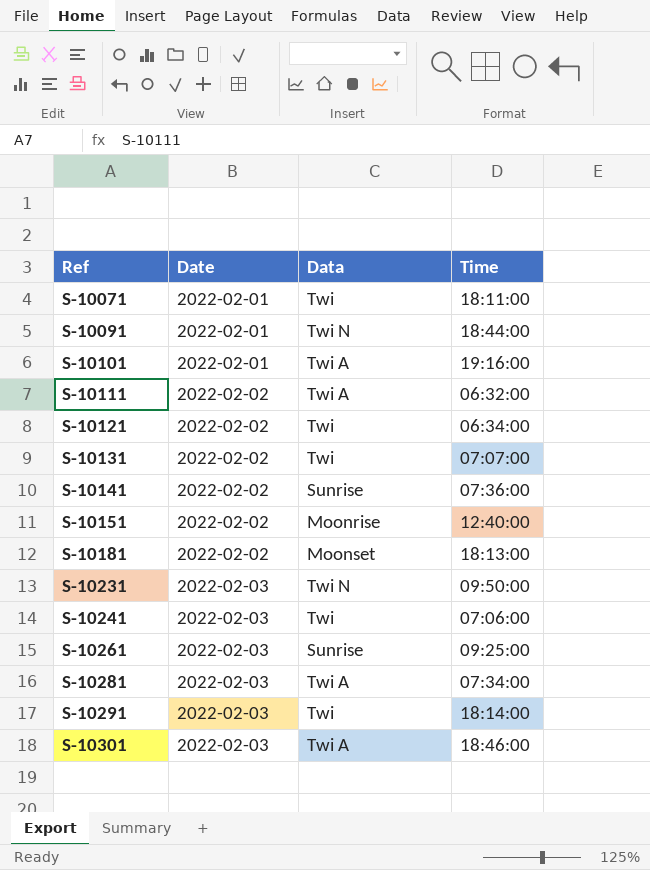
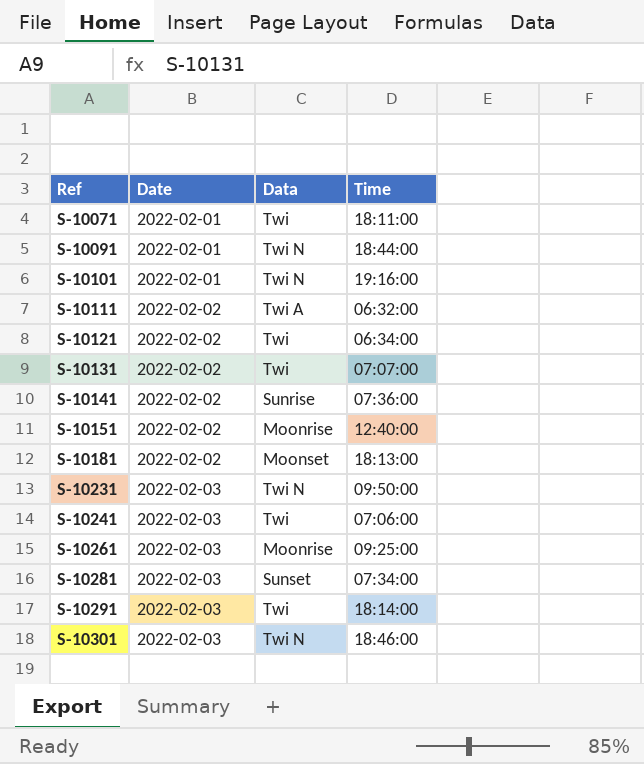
S-10101 | Data: Twi A -> Twi N
S-10261 | Data: Sunrise -> Moonrise
S-10281 | Data: Twi A -> Sunset
S-10301 | Data: Twi A -> Twi N

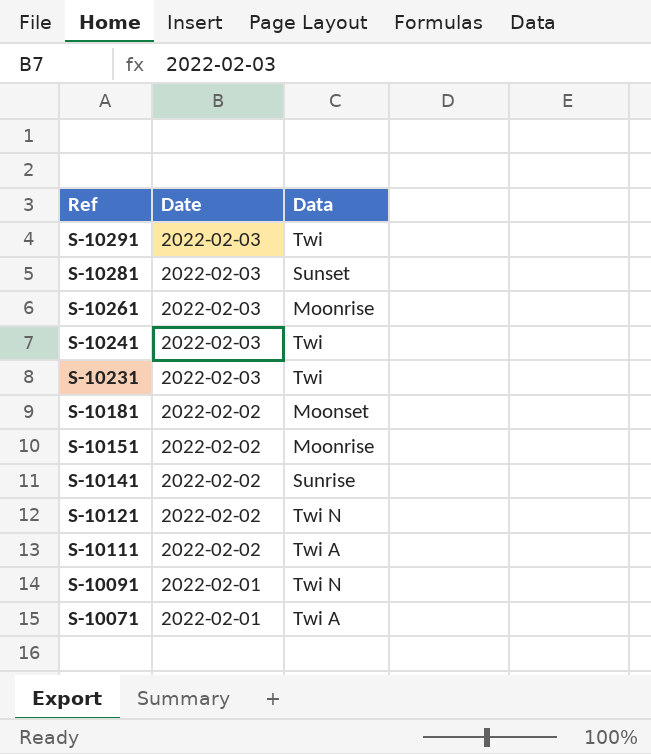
row order: Ref ascending -> Ref descending
column Time | position: 4 -> none
row S-10101: 2022-02-01 | Twi N | 19:16:00 -> none
row S-10131: 2022-02-02 | Twi | 07:07:00 -> none
row S-10301: 2022-02-03 | Twi N | 18:46:00 -> none
S-10231 | Data: Twi N -> Twi
S-10121 | Data: Twi -> Twi N
S-10071 | Data: Twi -> Twi A

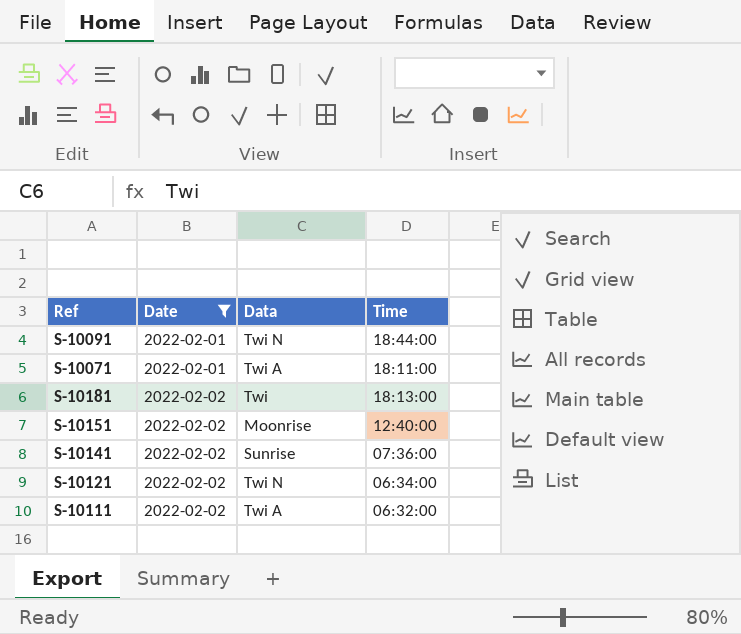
filter: none -> Date != 2022-02-03
row order: Ref descending -> Date ascending
column Time | position: none -> 4
S-10181 | Data: Moonset -> Twi

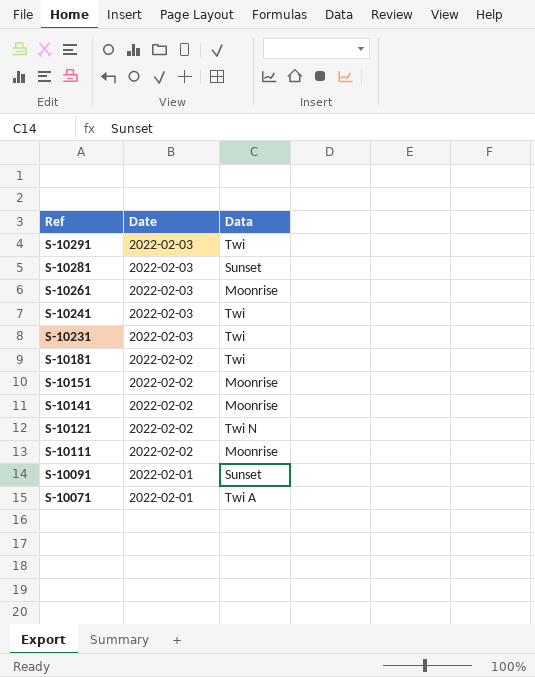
filter: Date != 2022-02-03 -> none
row order: Date ascending -> Ref descending
column Time | position: 4 -> none
S-10141 | Data: Sunrise -> Moonrise
S-10111 | Data: Twi A -> Moonrise
S-10091 | Data: Twi N -> Sunset

